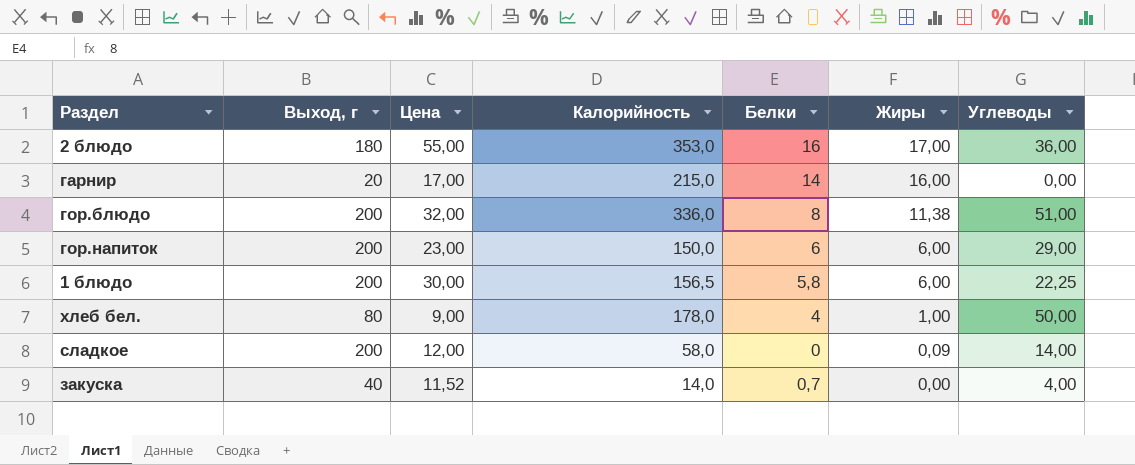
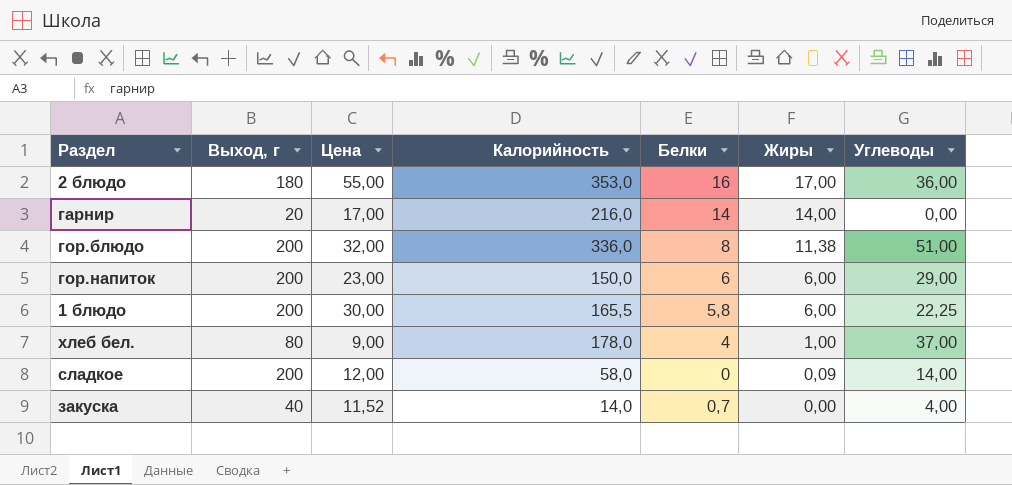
гарнир | Калорийность: 215,0 -> 216,0
гарнир | Жиры: 16,00 -> 14,00
1 блюдо | Калорийность: 156,5 -> 165,5
хлеб бел. | Углеводы: 50,00 -> 37,00

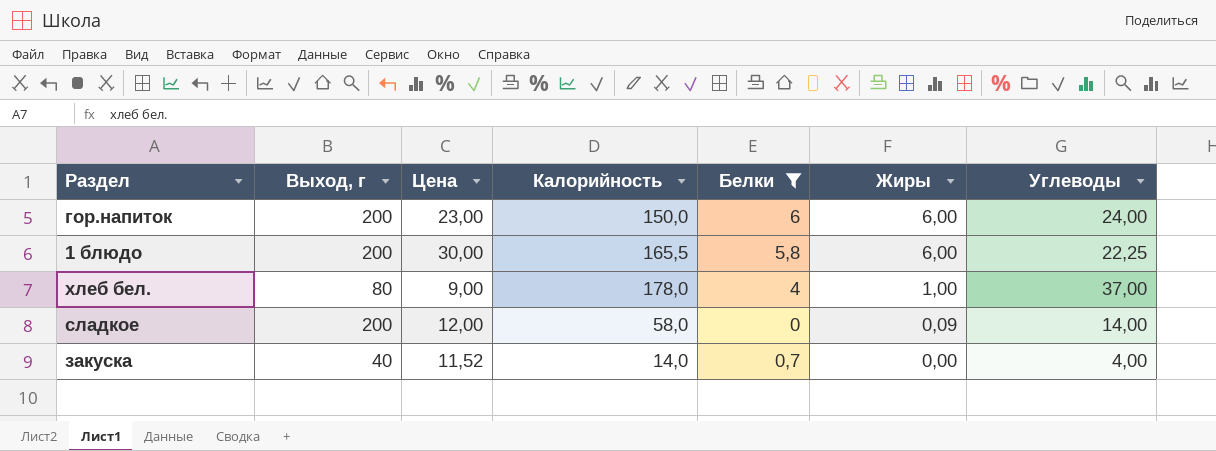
filter: none -> Белки <= 6
гор.напиток | Углеводы: 29,00 -> 24,00

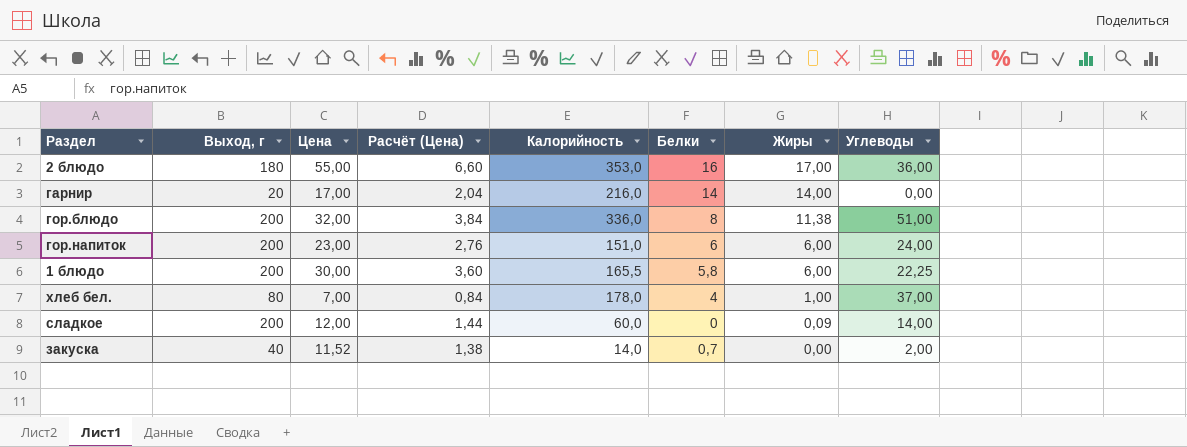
filter: Белки <= 6 -> none
column Расчёт (Цена) | formula: none -> [Цена] * 0,12
гор.напиток | Калорийность: 150,0 -> 151,0
хлеб бел. | Цена: 9,00 -> 7,00
сладкое | Калорийность: 58,0 -> 60,0
закуска | Углеводы: 4,00 -> 2,00

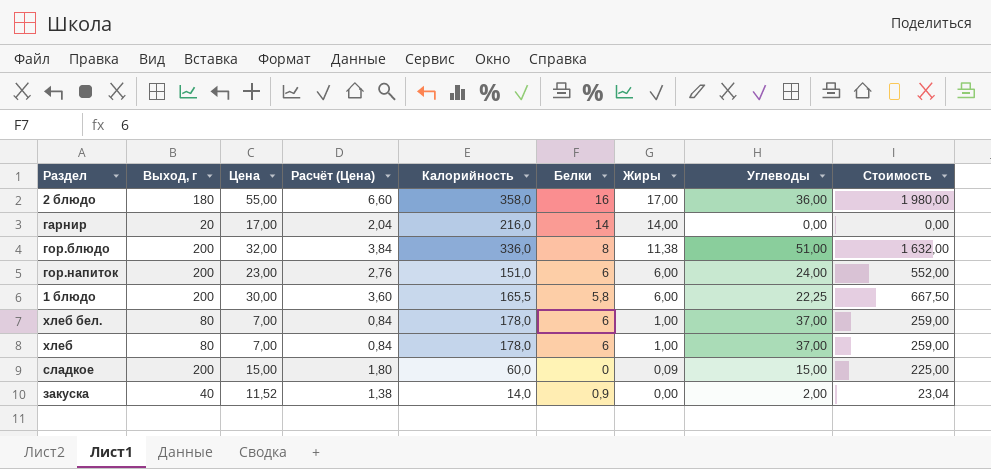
column Стоимость | formula: none -> [Цена] * [Углеводы]
2 блюдо | Калорийность: 353,0 -> 358,0
хлеб бел. | Белки: 4 -> 6
row хлеб: none -> 80 | 7,00 | 0,84 | 178,0 | 6 | 1,00 | 37,00 | 259,00
сладкое | Цена: 12,00 -> 15,00
сладкое | Расчёт (Цена): 1,44 -> 1,80
сладкое | Углеводы: 14,00 -> 15,00
закуска | Белки: 0,7 -> 0,9

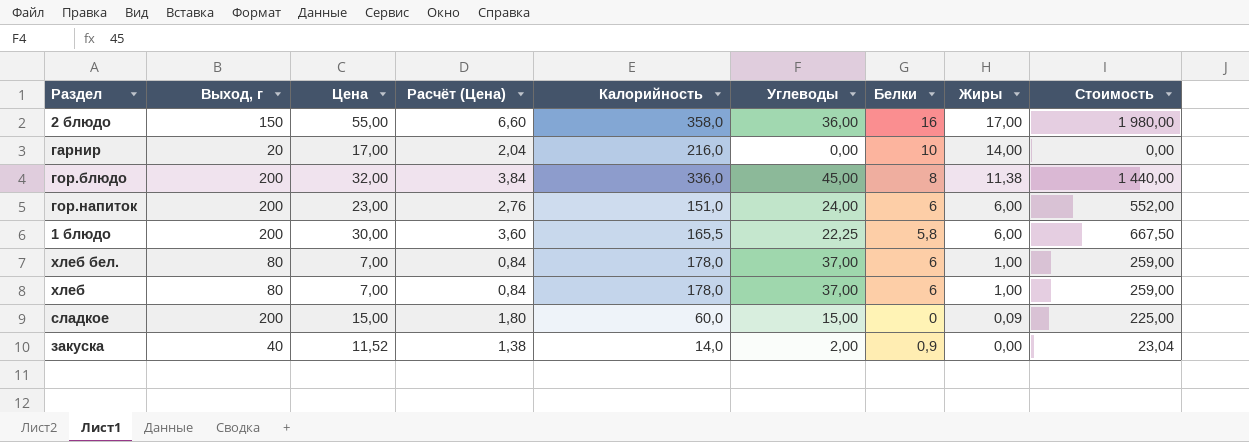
column Углеводы | position: 8 -> 6
2 блюдо | Выход, г: 180 -> 150
гарнир | Белки: 14 -> 10
гор.блюдо | Углеводы: 51,00 -> 45,00
гор.блюдо | Стоимость: 1 632,00 -> 1 440,00

